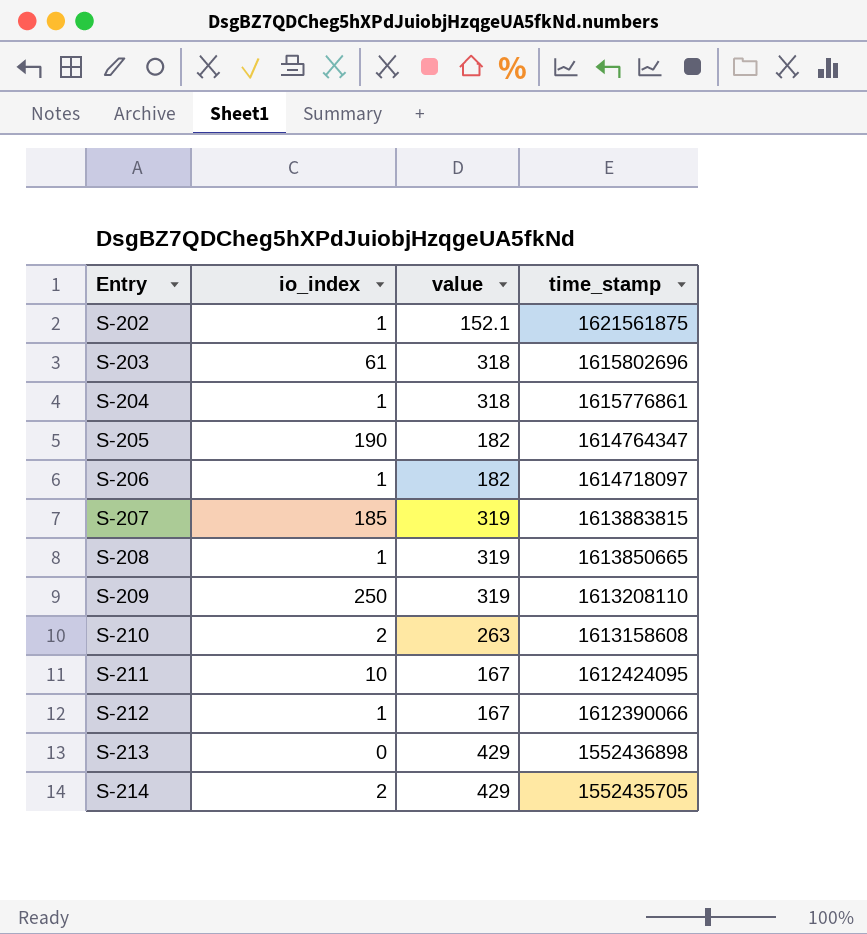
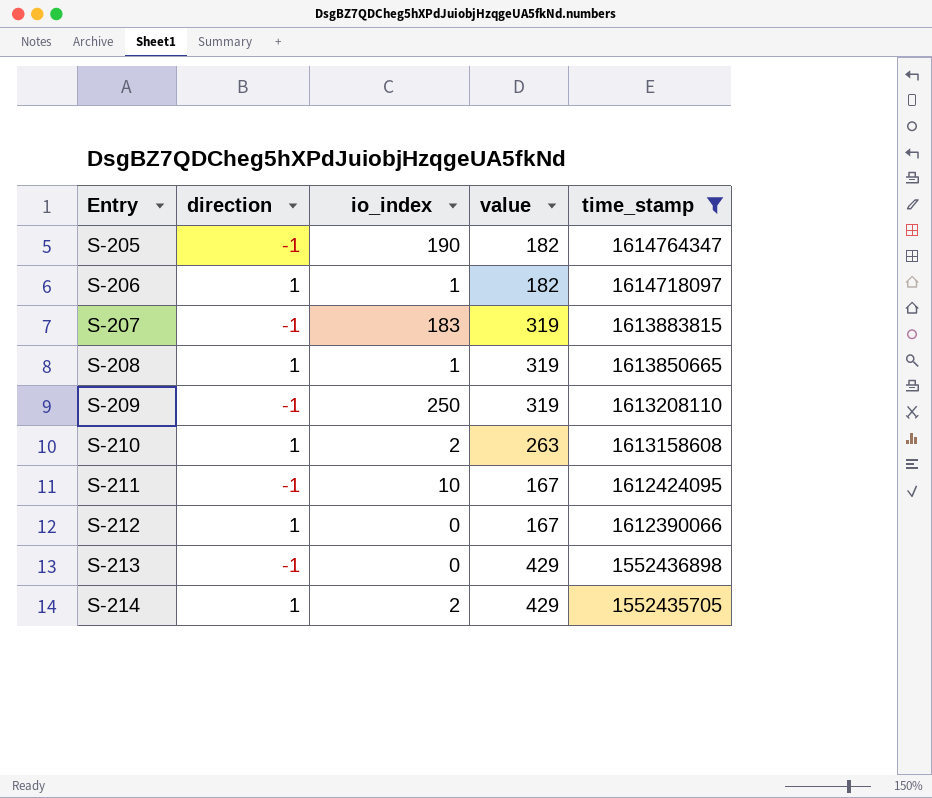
filter: none -> time_stamp <= 1614764347
column direction | position: none -> 2
S-207 | io_index: 185 -> 183
S-212 | io_index: 1 -> 0

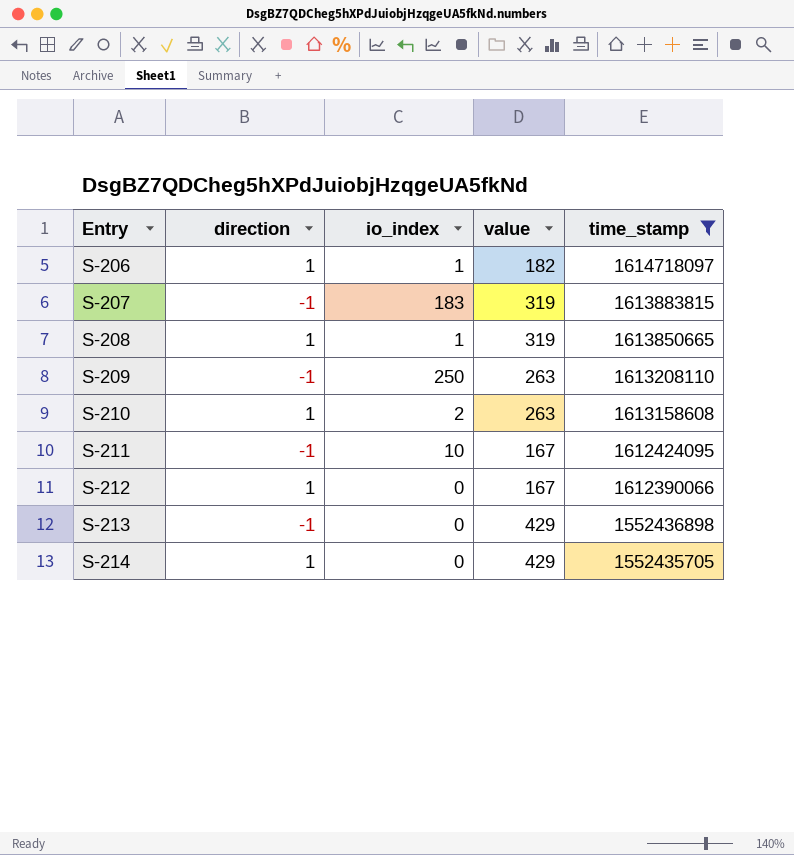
row S-205: -1 | 190 | 182 | 1614764347 -> none
S-209 | value: 319 -> 263
S-214 | io_index: 2 -> 0

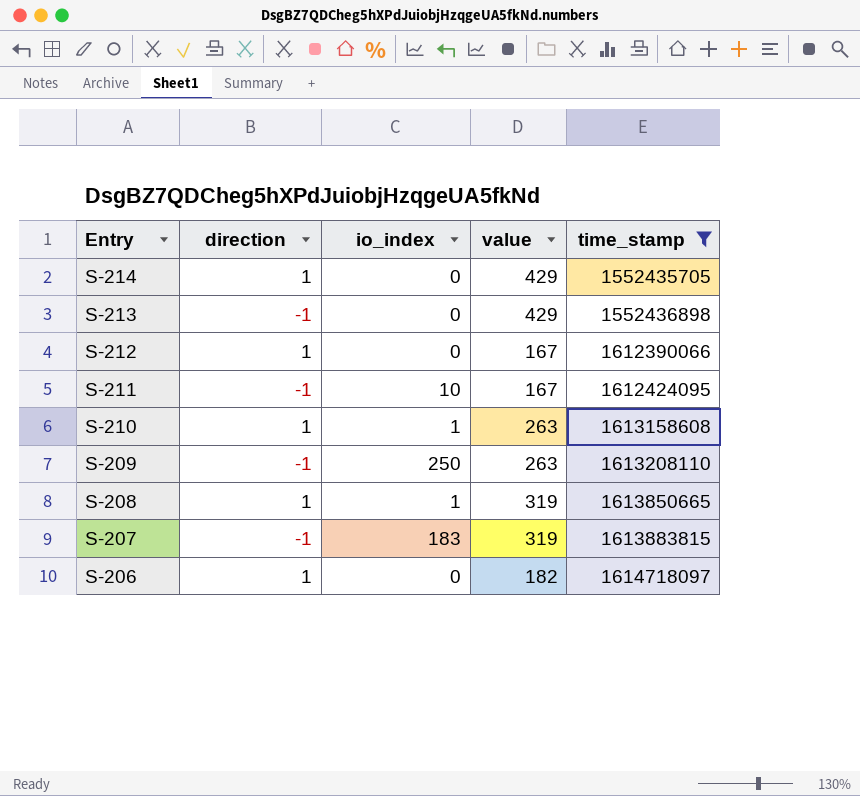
row order: Entry ascending -> Entry descending
S-210 | io_index: 2 -> 1
S-206 | io_index: 1 -> 0

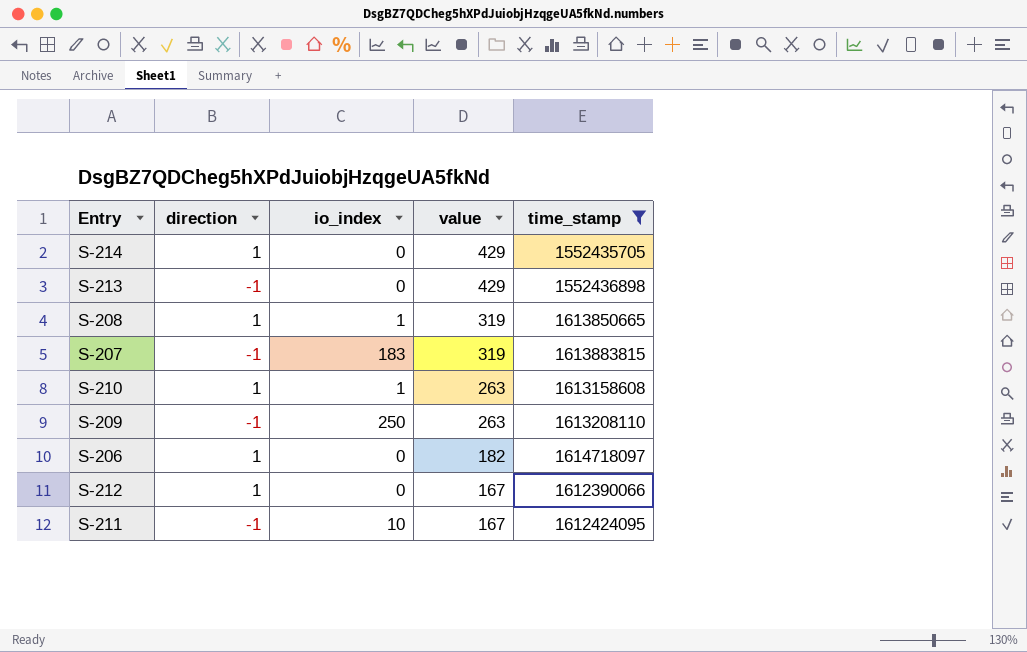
row order: Entry descending -> value descending

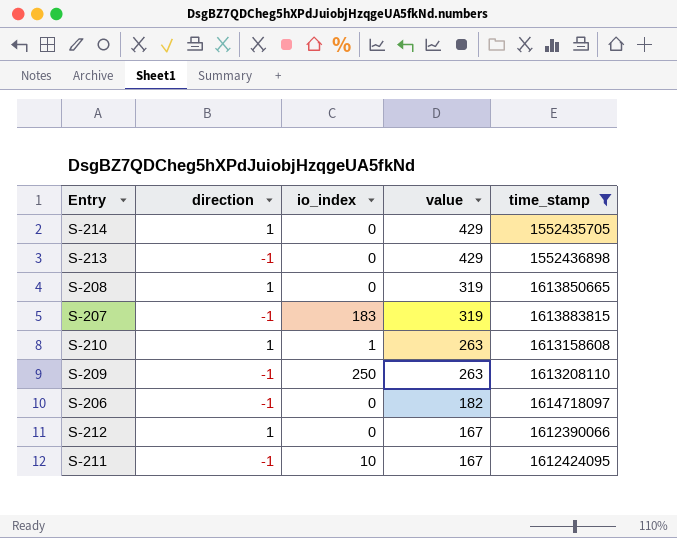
S-208 | io_index: 1 -> 0
S-206 | direction: 1 -> -1

